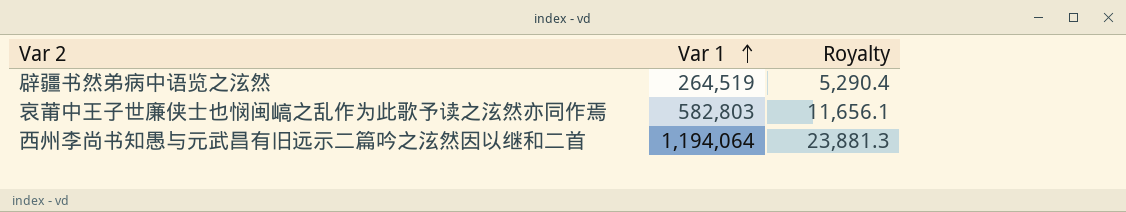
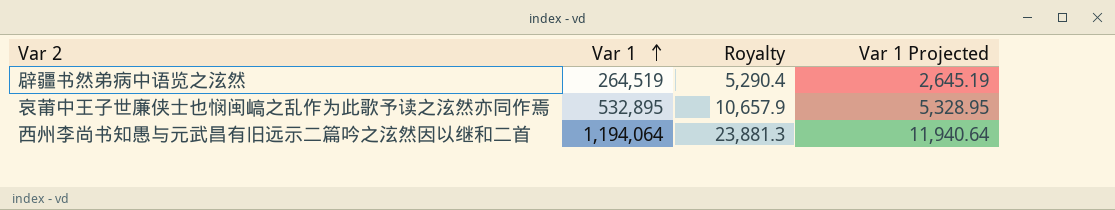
column Var 1 Projected | formula: none -> [Var 1] * 0.01
哀莆中王子世廉侠士也悯闽嵪之乱作为此歌予读之泫然亦同作焉 | Var 1: 582,803 -> 532,895
哀莆中王子世廉侠士也悯闽嵪之乱作为此歌予读之泫然亦同作焉 | Royalty: 11,656.1 -> 10,657.9

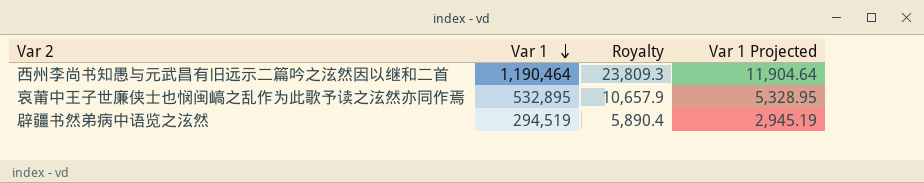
row order: Var 1 ascending -> Var 1 descending
西州李尚书知愚与元武昌有旧远示二篇吟之泫然因以继和二首 | Var 1: 1,194,064 -> 1,190,464
西州李尚书知愚与元武昌有旧远示二篇吟之泫然因以继和二首 | Royalty: 23,881.3 -> 23,809.3
西州李尚书知愚与元武昌有旧远示二篇吟之泫然因以继和二首 | Var 1 Projected: 11,940.64 -> 11,904.64
辟疆书然弟病中语览之泫然 | Var 1: 264,519 -> 294,519
辟疆书然弟病中语览之泫然 | Royalty: 5,290.4 -> 5,890.4
辟疆书然弟病中语览之泫然 | Var 1 Projected: 2,645.19 -> 2,945.19

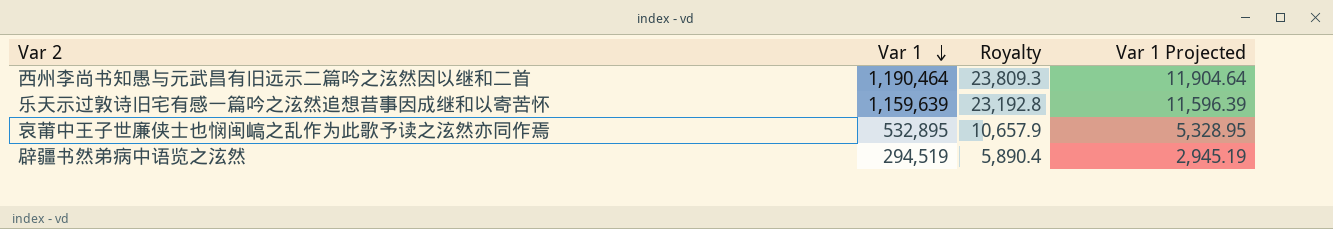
row 乐天示过敦诗旧宅有感一篇吟之泫然追想昔事因成继和以寄苦怀: none -> 1,159,639 | 23,192.8 | 11,596.39

